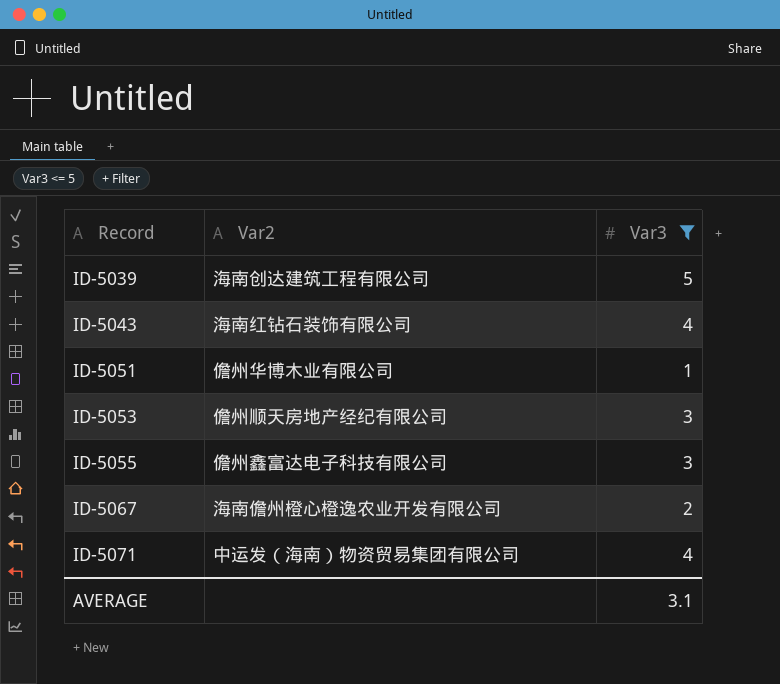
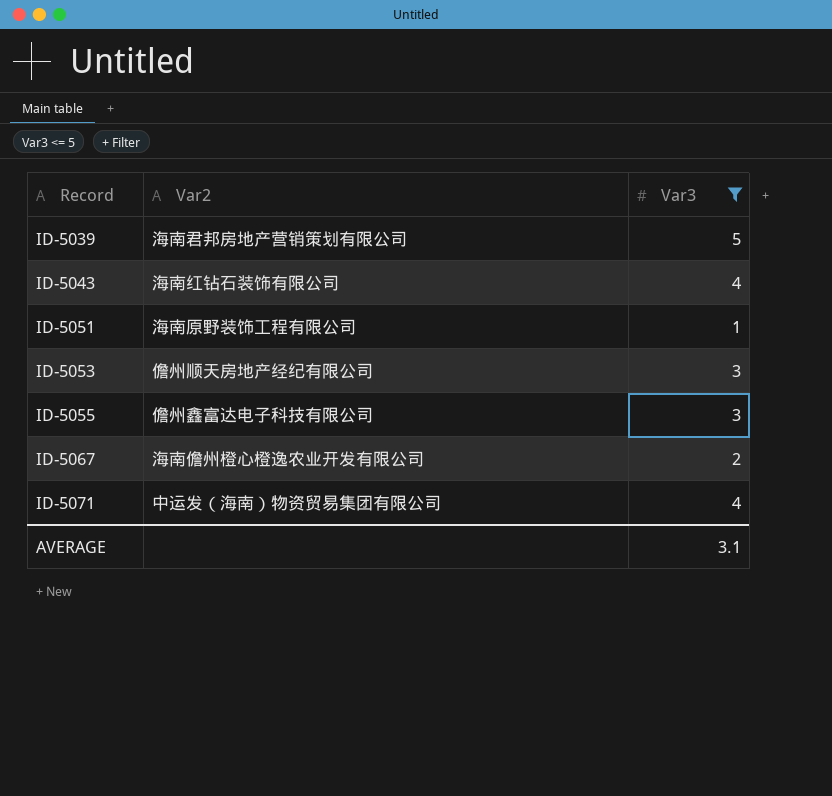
ID-5039 | Var2: 海南创达建筑工程有限公司 -> 海南君邦房地产营销策划有限公司
ID-5051 | Var2: 儋州华博木业有限公司 -> 海南原野装饰工程有限公司

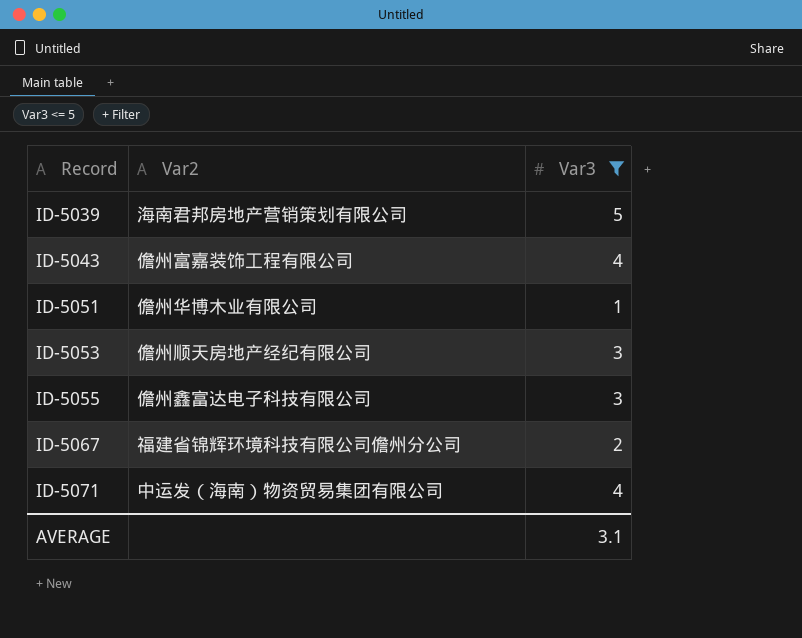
ID-5043 | Var2: 海南红钻石装饰有限公司 -> 儋州富嘉装饰工程有限公司
ID-5051 | Var2: 海南原野装饰工程有限公司 -> 儋州华博木业有限公司
ID-5067 | Var2: 海南儋州橙心橙逸农业开发有限公司 -> 福建省锦辉环境科技有限公司儋州分公司

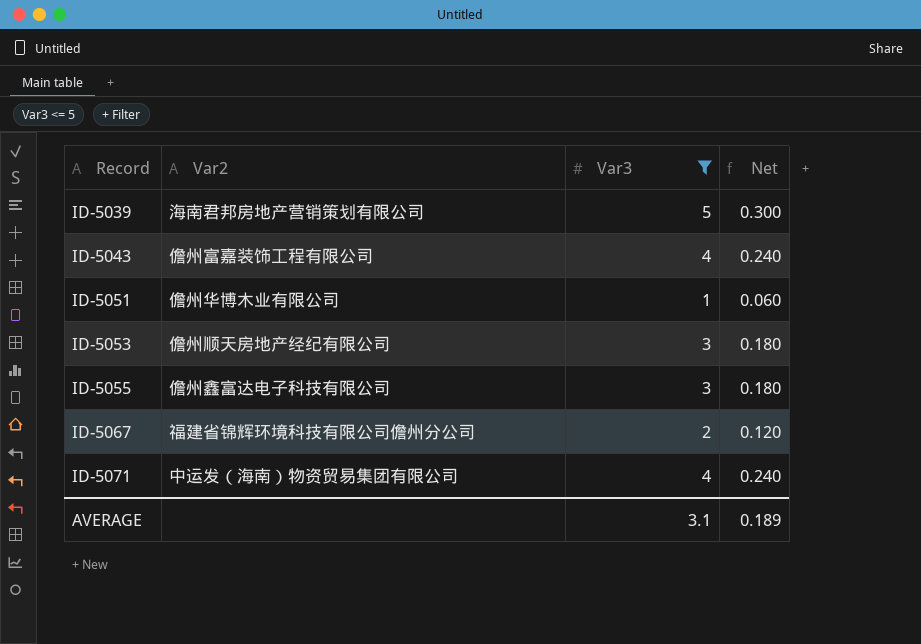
column Net | formula: none -> [Var3] * 0.06

